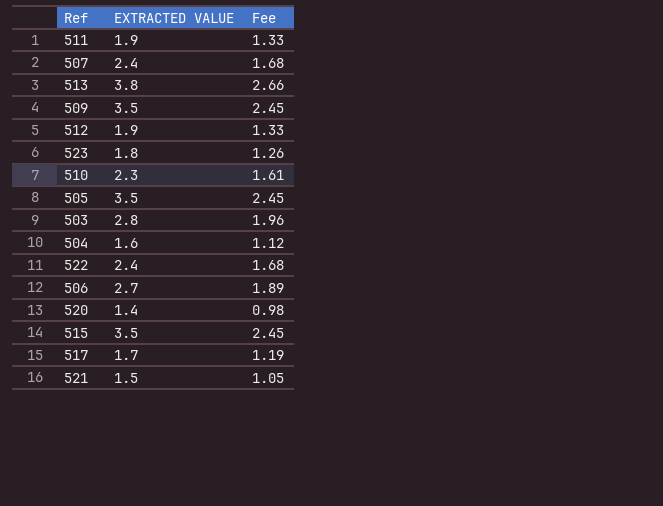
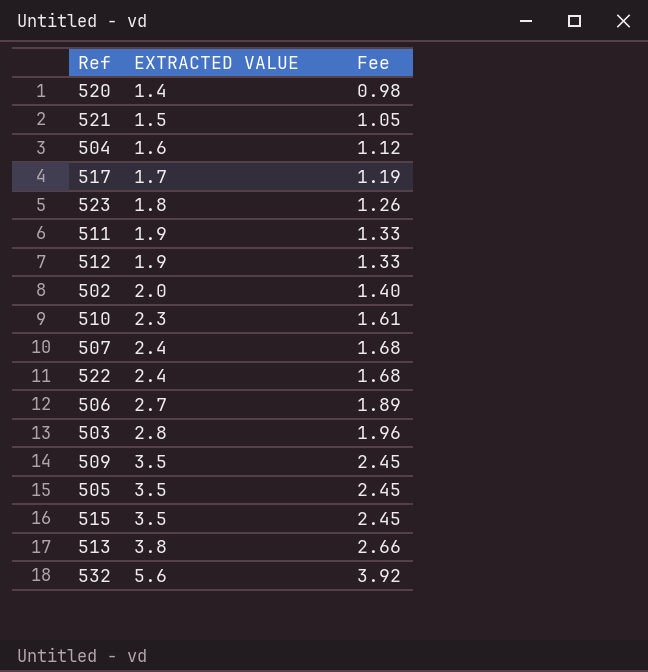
row order: none -> EXTRACTED VALUE ascending
row 502: none -> 2.0 | 1.40
row 532: none -> 5.6 | 3.92

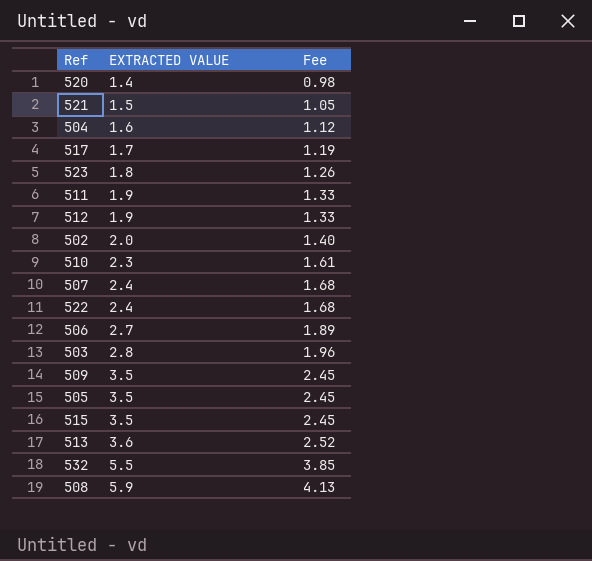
513 | EXTRACTED VALUE: 3.8 -> 3.6
513 | Fee: 2.66 -> 2.52
532 | EXTRACTED VALUE: 5.6 -> 5.5
532 | Fee: 3.92 -> 3.85
row 508: none -> 5.9 | 4.13

